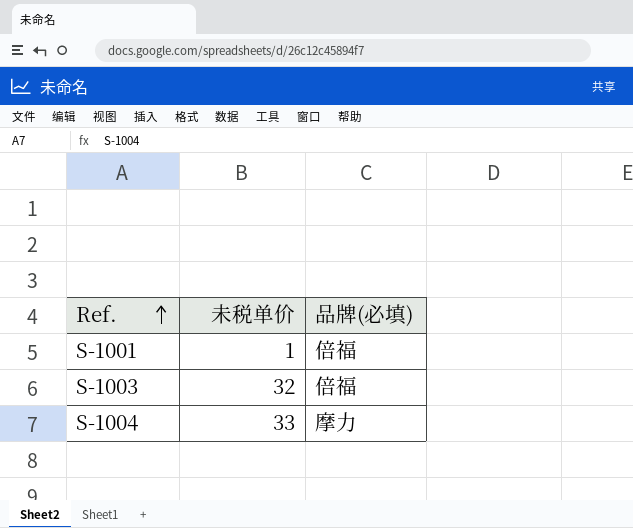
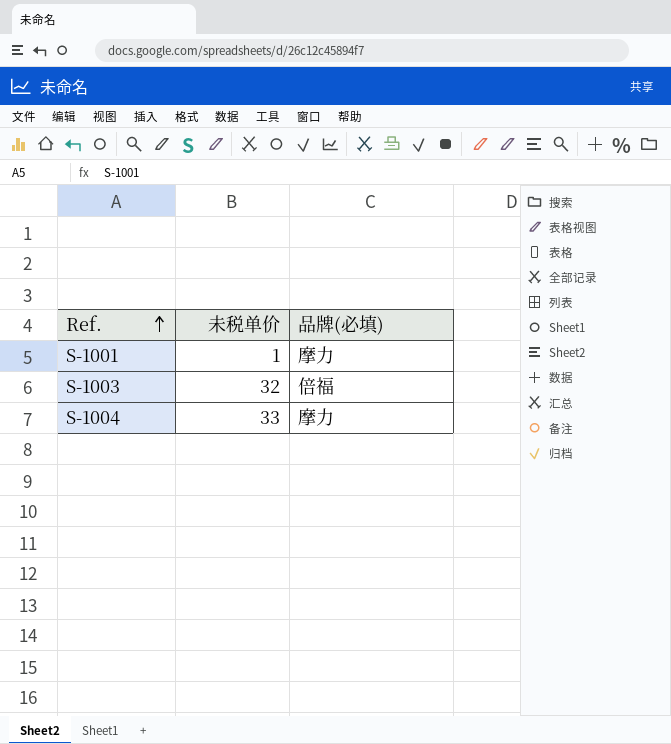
S-1001 | 品牌(必填): 倍福 -> 摩力

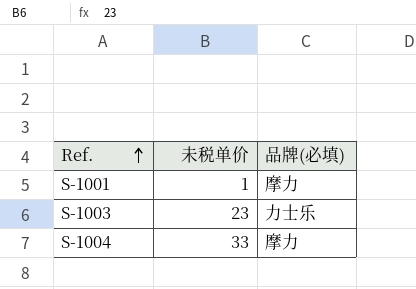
S-1003 | 未税单价: 32 -> 23
S-1003 | 品牌(必填): 倍福 -> 力士乐

